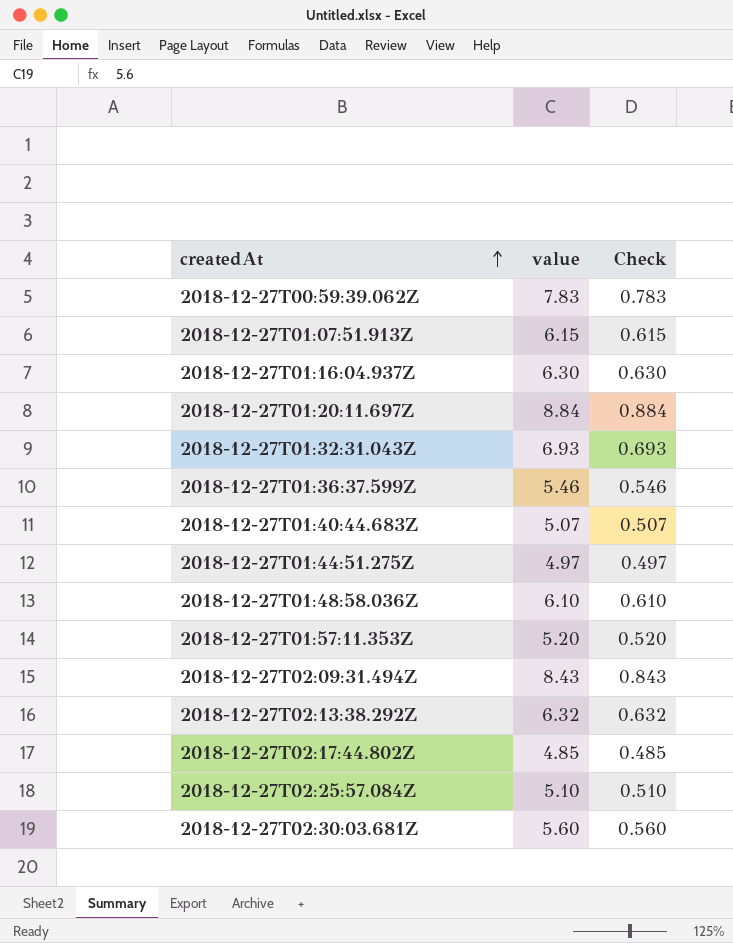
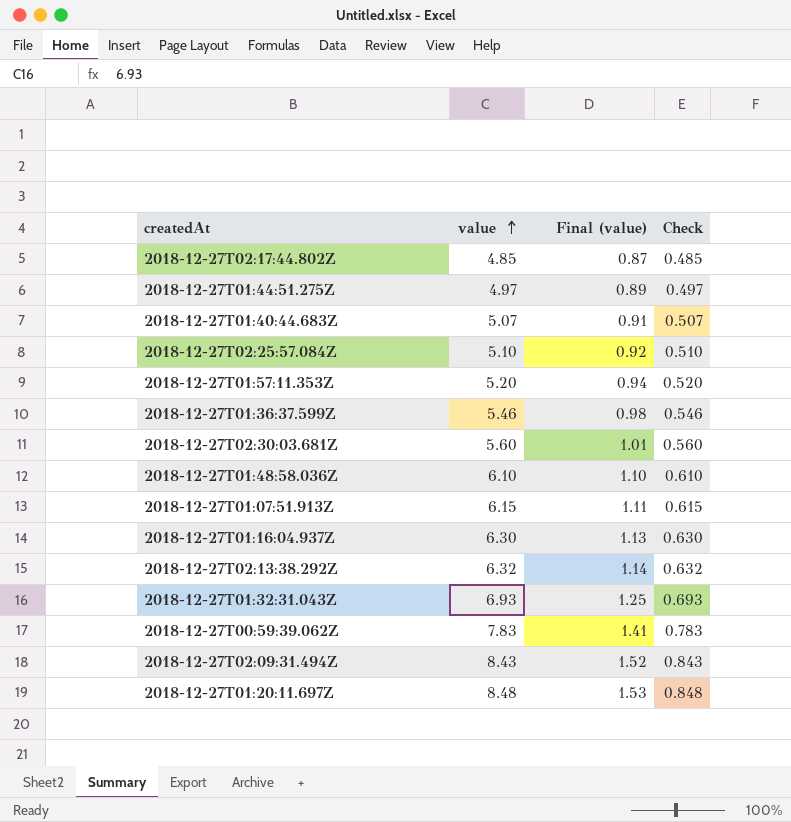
row order: createdAt ascending -> value ascending
column Final (value) | formula: none -> [value] * 0.18
2018-12-27T01:20:11.697Z | value: 8.84 -> 8.48
2018-12-27T01:20:11.697Z | Check: 0.884 -> 0.848

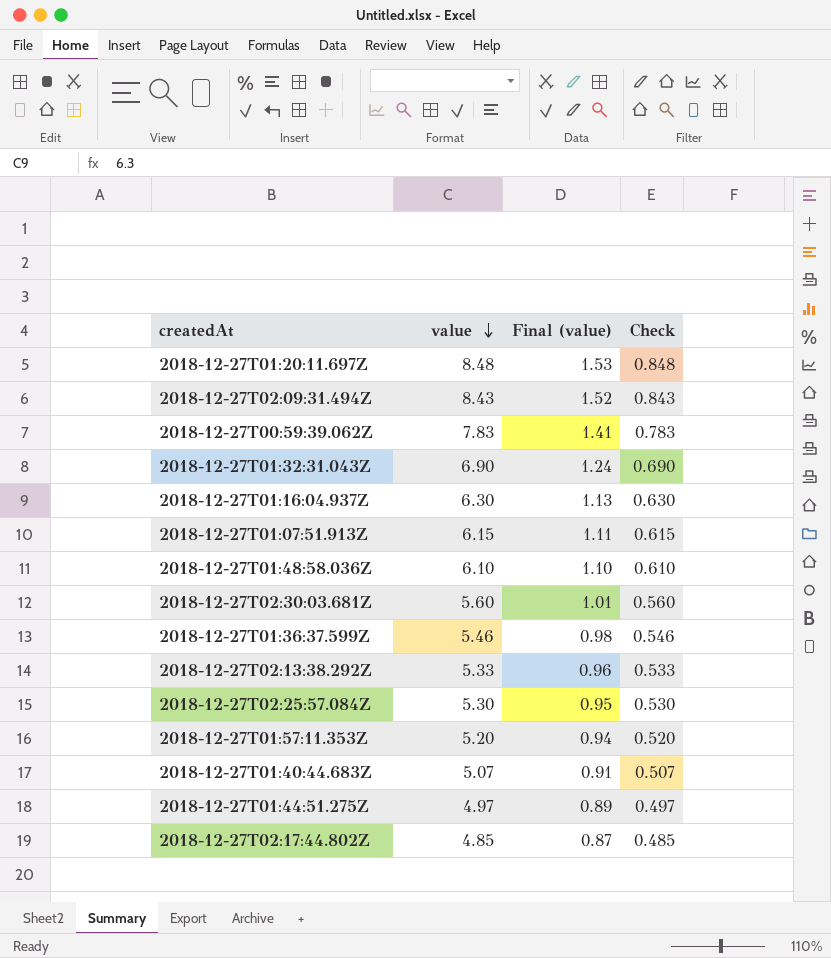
row order: value ascending -> value descending
2018-12-27T01:32:31.043Z | value: 6.93 -> 6.90
2018-12-27T01:32:31.043Z | Final (value): 1.25 -> 1.24
2018-12-27T01:32:31.043Z | Check: 0.693 -> 0.690
2018-12-27T02:13:38.292Z | value: 6.32 -> 5.33
2018-12-27T02:13:38.292Z | Final (value): 1.14 -> 0.96
2018-12-27T02:13:38.292Z | Check: 0.632 -> 0.533
2018-12-27T02:25:57.084Z | value: 5.10 -> 5.30
2018-12-27T02:25:57.084Z | Final (value): 0.92 -> 0.95
2018-12-27T02:25:57.084Z | Check: 0.510 -> 0.530

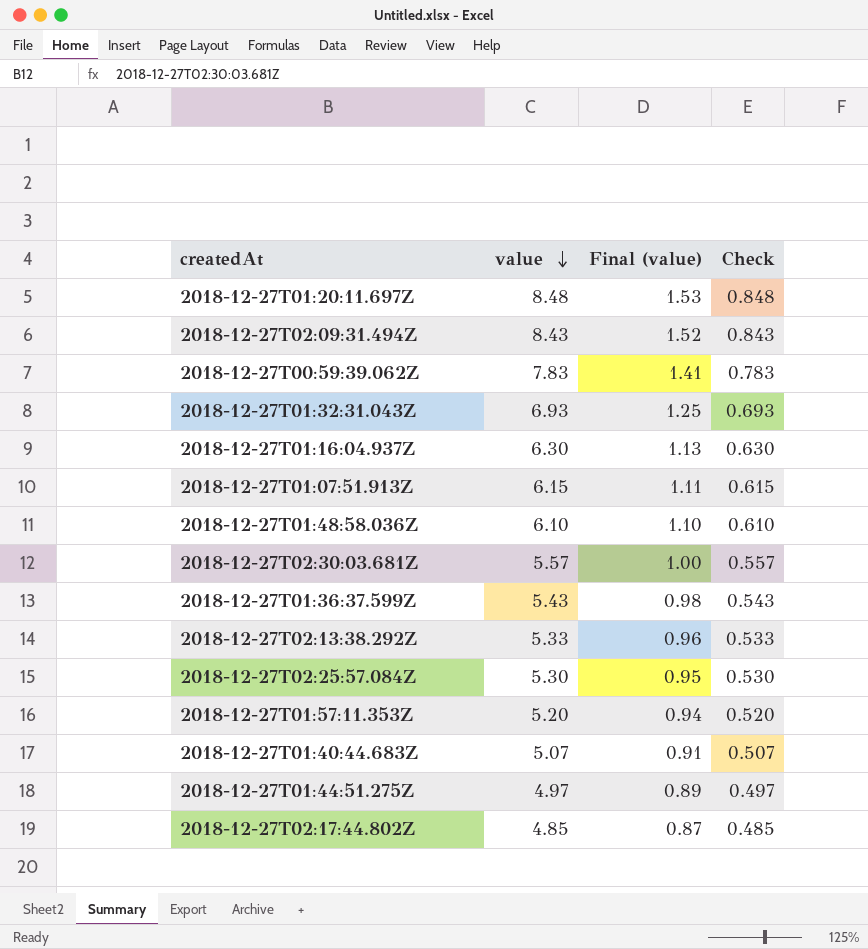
2018-12-27T01:32:31.043Z | value: 6.90 -> 6.93
2018-12-27T01:32:31.043Z | Final (value): 1.24 -> 1.25
2018-12-27T01:32:31.043Z | Check: 0.690 -> 0.693
2018-12-27T02:30:03.681Z | value: 5.60 -> 5.57
2018-12-27T02:30:03.681Z | Final (value): 1.01 -> 1.00
2018-12-27T02:30:03.681Z | Check: 0.560 -> 0.557
2018-12-27T01:36:37.599Z | value: 5.46 -> 5.43
2018-12-27T01:36:37.599Z | Check: 0.546 -> 0.543

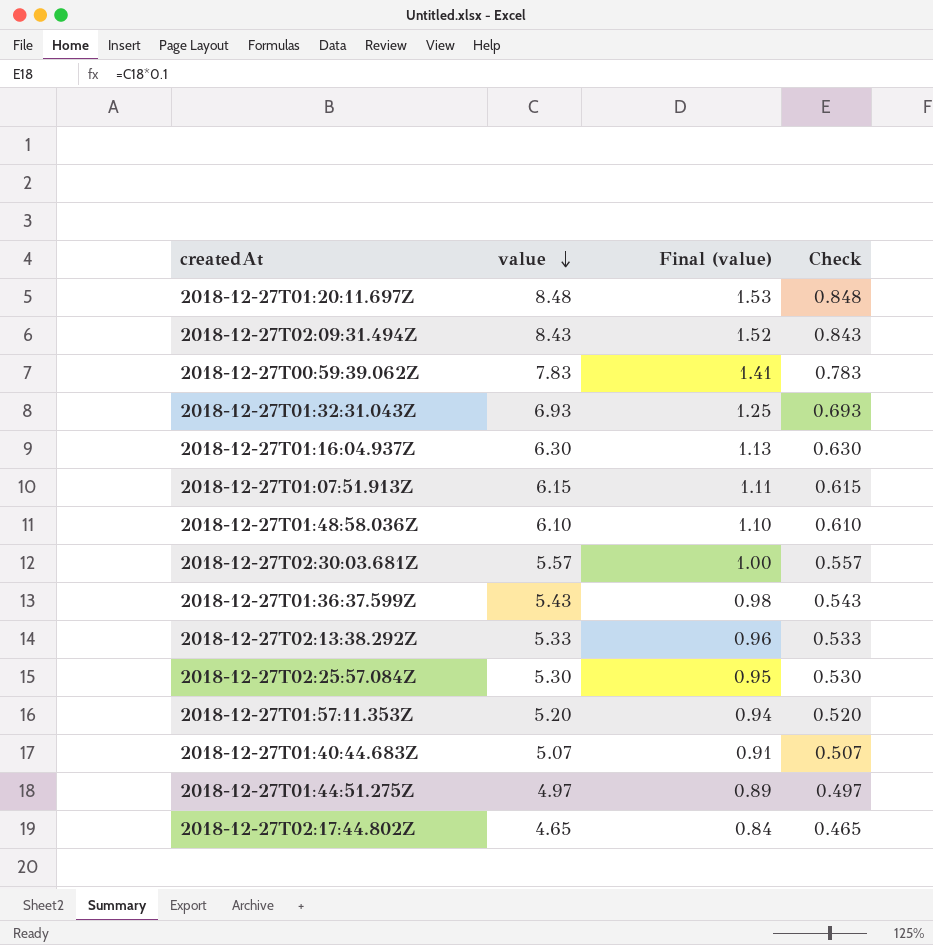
2018-12-27T02:17:44.802Z | value: 4.85 -> 4.65
2018-12-27T02:17:44.802Z | Final (value): 0.87 -> 0.84
2018-12-27T02:17:44.802Z | Check: 0.485 -> 0.465

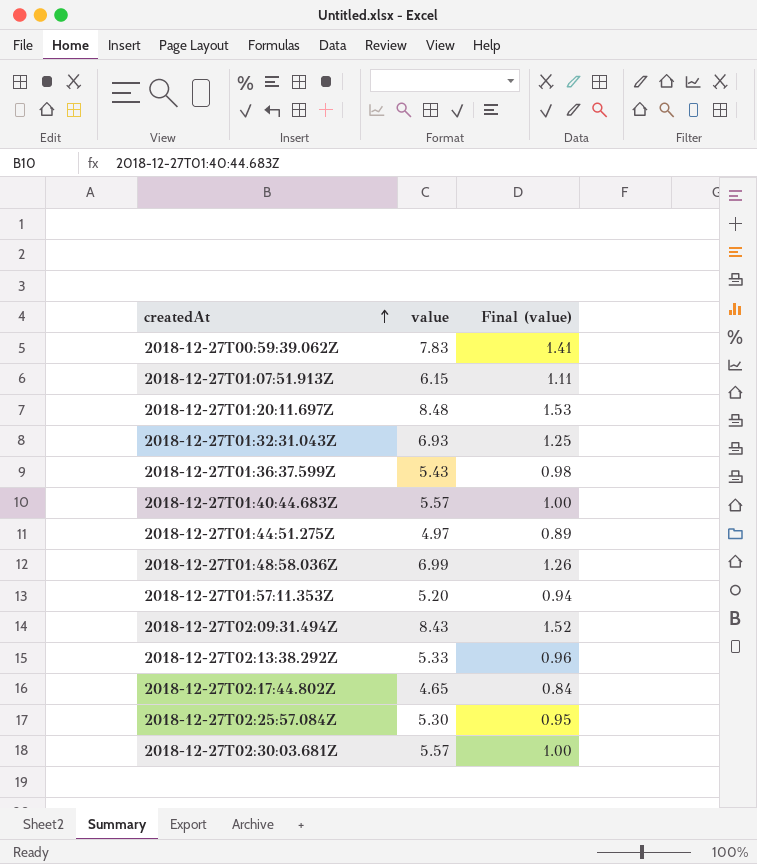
row order: value descending -> createdAt ascending
column Check | formula: [value] * 0.1 -> none
row 2018-12-27T01:16:04.937Z: 6.30 | 1.13 | 0.630 -> none
2018-12-27T01:40:44.683Z | value: 5.07 -> 5.57
2018-12-27T01:40:44.683Z | Final (value): 0.91 -> 1.00
2018-12-27T01:48:58.036Z | value: 6.10 -> 6.99
2018-12-27T01:48:58.036Z | Final (value): 1.10 -> 1.26

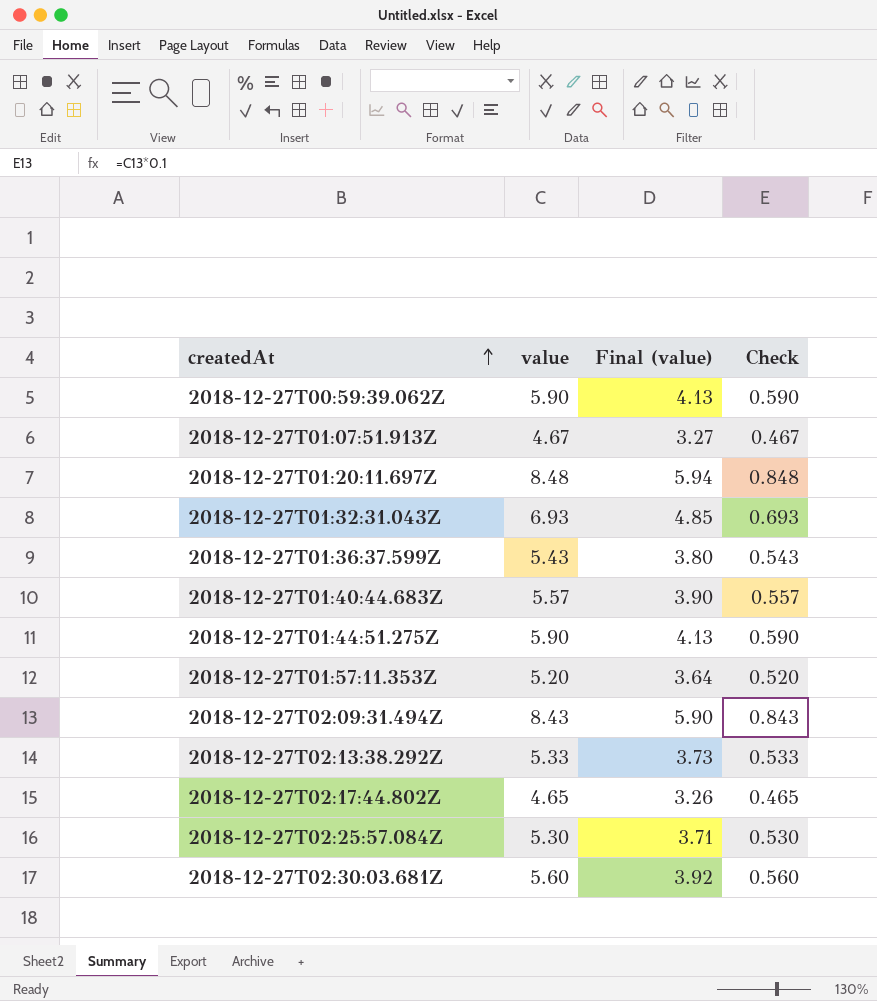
column Final (value) | formula: [value] * 0.18 -> [value] * 0.7
column Check | formula: none -> [value] * 0.1
row 2018-12-27T01:48:58.036Z: 6.99 | 1.26 -> none
2018-12-27T00:59:39.062Z | value: 7.83 -> 5.90
2018-12-27T01:07:51.913Z | value: 6.15 -> 4.67
2018-12-27T01:44:51.275Z | value: 4.97 -> 5.90
2018-12-27T02:30:03.681Z | value: 5.57 -> 5.60

